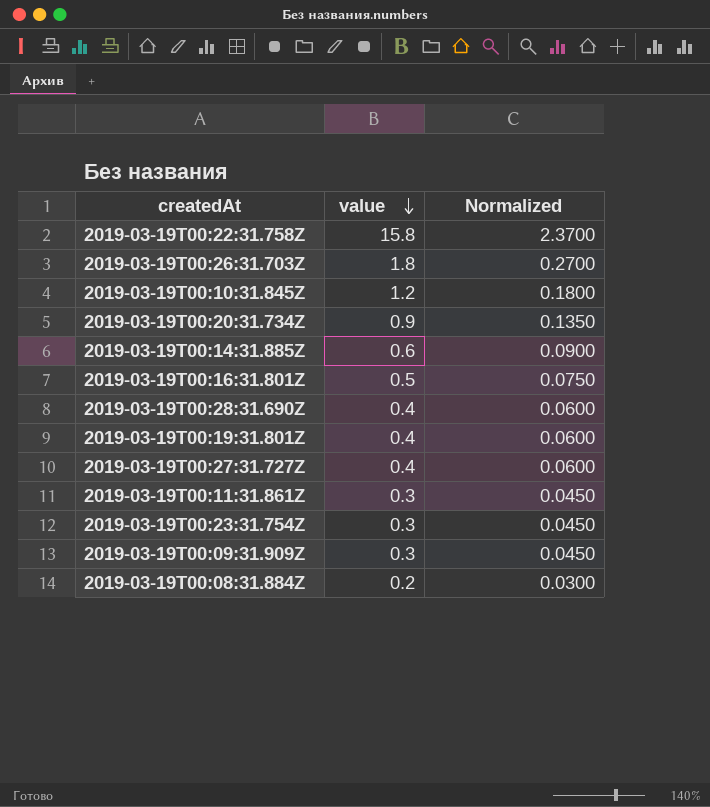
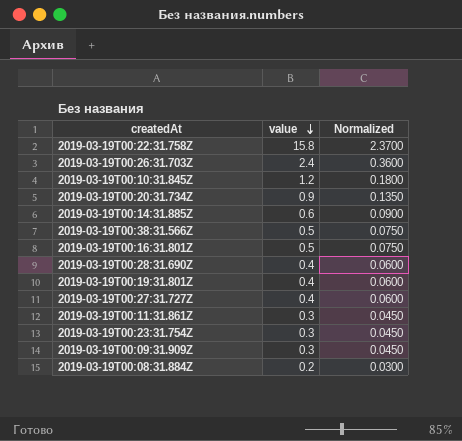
2019-03-19T00:26:31.703Z | value: 1.8 -> 2.4
2019-03-19T00:26:31.703Z | Normalized: 0.2700 -> 0.3600
row 2019-03-19T00:38:31.566Z: none -> 0.5 | 0.0750

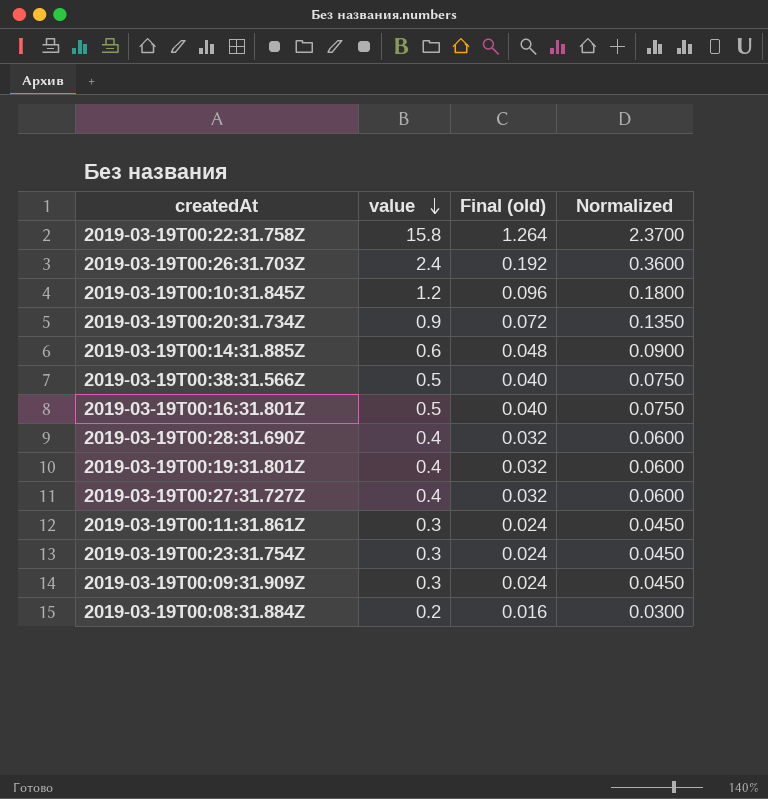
column Final (old) | formula: none -> [value] * 0.08

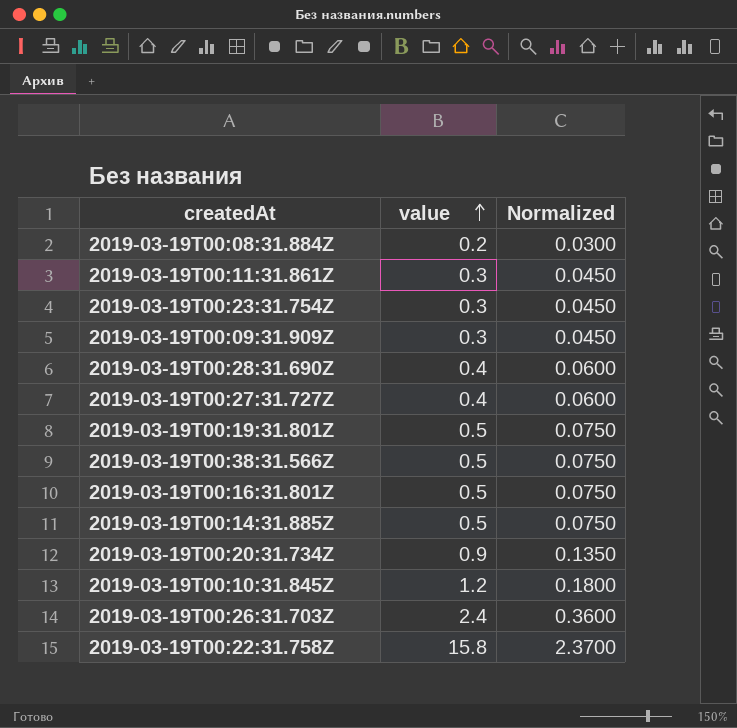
row order: value descending -> value ascending
column Final (old) | formula: [value] * 0.08 -> none
2019-03-19T00:19:31.801Z | value: 0.4 -> 0.5
2019-03-19T00:19:31.801Z | Normalized: 0.0600 -> 0.0750
2019-03-19T00:14:31.885Z | value: 0.6 -> 0.5
2019-03-19T00:14:31.885Z | Normalized: 0.0900 -> 0.0750

